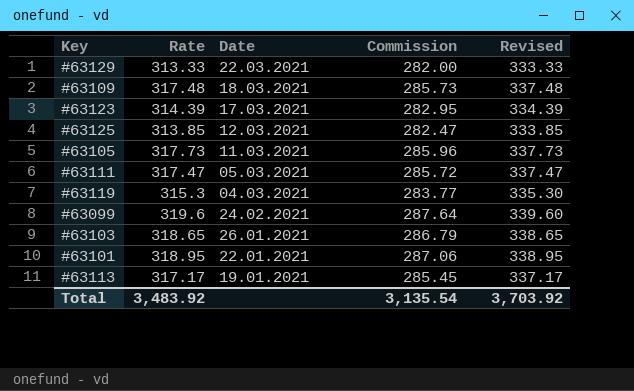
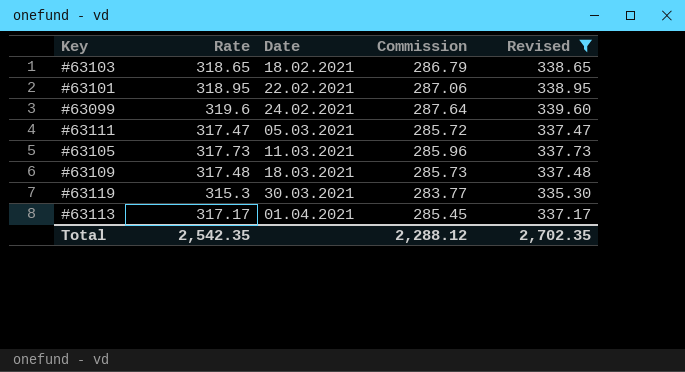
filter: none -> Revised >= 335.30
row order: Date descending -> Date ascending
#63103 | Date: 26.01.2021 -> 18.02.2021
#63101 | Date: 22.01.2021 -> 22.02.2021
#63119 | Date: 04.03.2021 -> 30.03.2021
#63113 | Date: 19.01.2021 -> 01.04.2021
Total | Rate: 3,483.92 -> 2,542.35
Total | Commission: 3,135.54 -> 2,288.12
Total | Revised: 3,703.92 -> 2,702.35

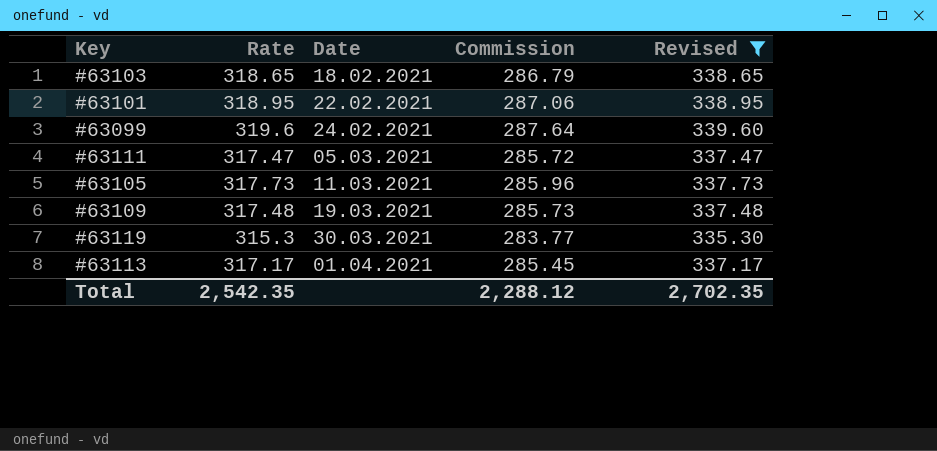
#63109 | Date: 18.03.2021 -> 19.03.2021

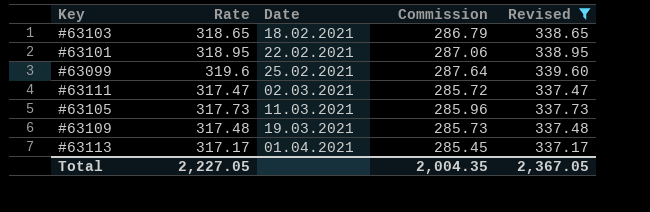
row #63119: 315.3 | 30.03.2021 | 283.77 | 335.30 -> none
#63099 | Date: 24.02.2021 -> 25.02.2021
#63111 | Date: 05.03.2021 -> 02.03.2021
Total | Rate: 2,542.35 -> 2,227.05
Total | Commission: 2,288.12 -> 2,004.35
Total | Revised: 2,702.35 -> 2,367.05

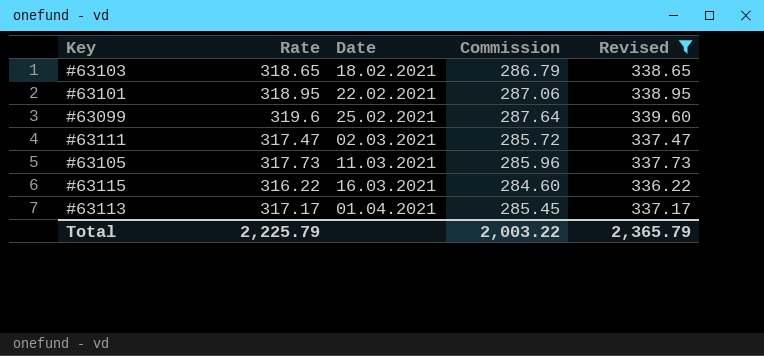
row #63109: 317.48 | 19.03.2021 | 285.73 | 337.48 -> none
row #63115: none -> 316.22 | 16.03.2021 | 284.60 | 336.22
Total | Rate: 2,227.05 -> 2,225.79
Total | Commission: 2,004.35 -> 2,003.22
Total | Revised: 2,367.05 -> 2,365.79

